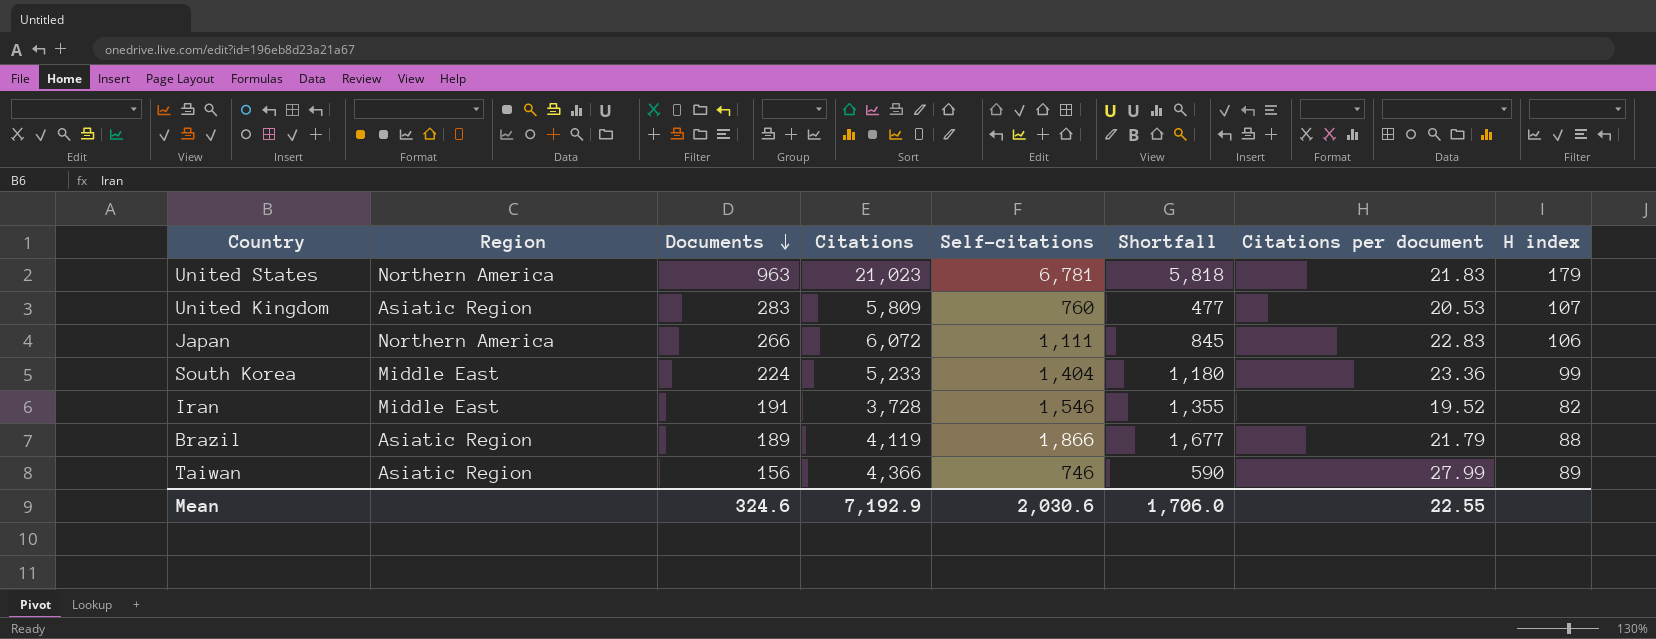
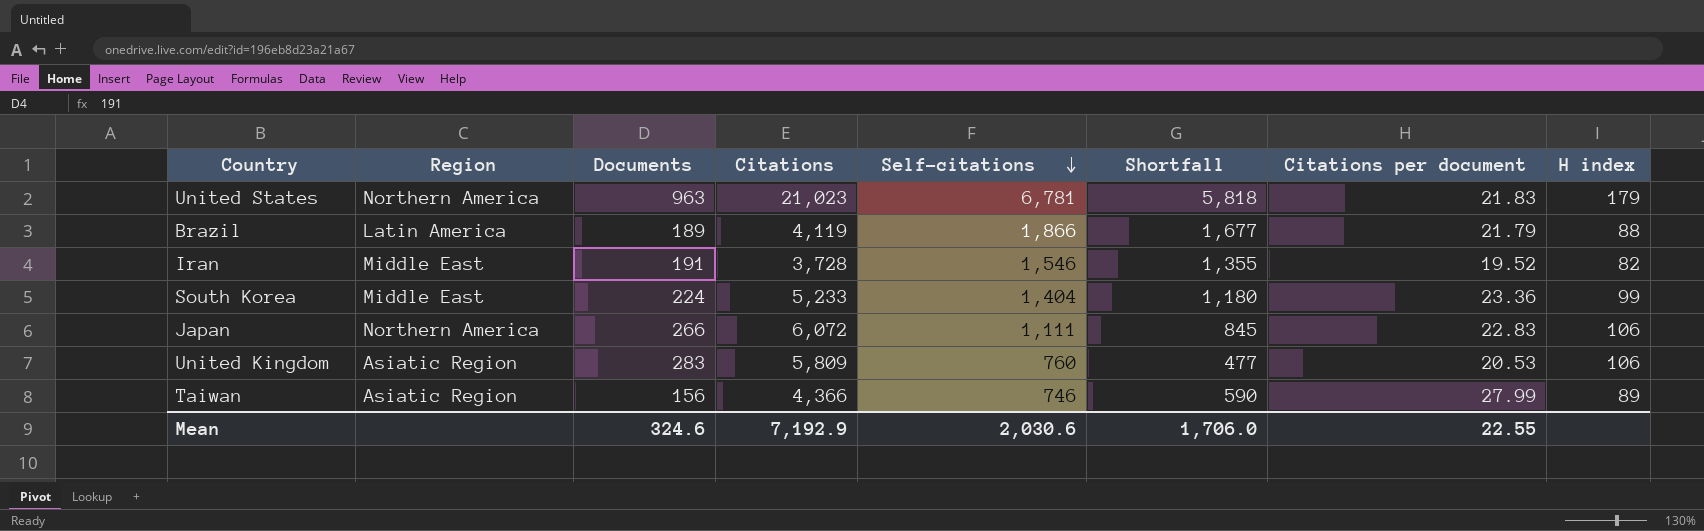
row order: Documents descending -> Self-citations descending
Brazil | Region: Asiatic Region -> Latin America
United Kingdom | H index: 107 -> 106

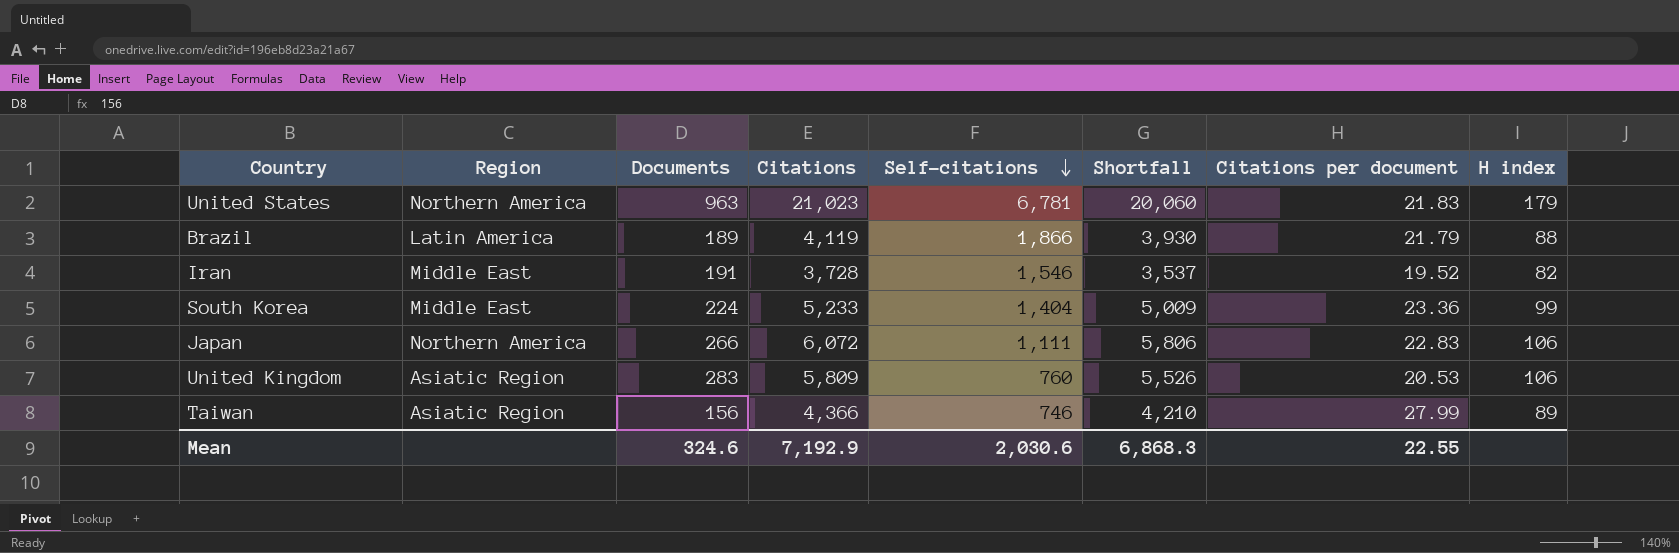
column Shortfall | formula: [Self-citations] - [Documents] -> [Citations] - [Documents]
Mean | Shortfall: 1,706.0 -> 6,868.3

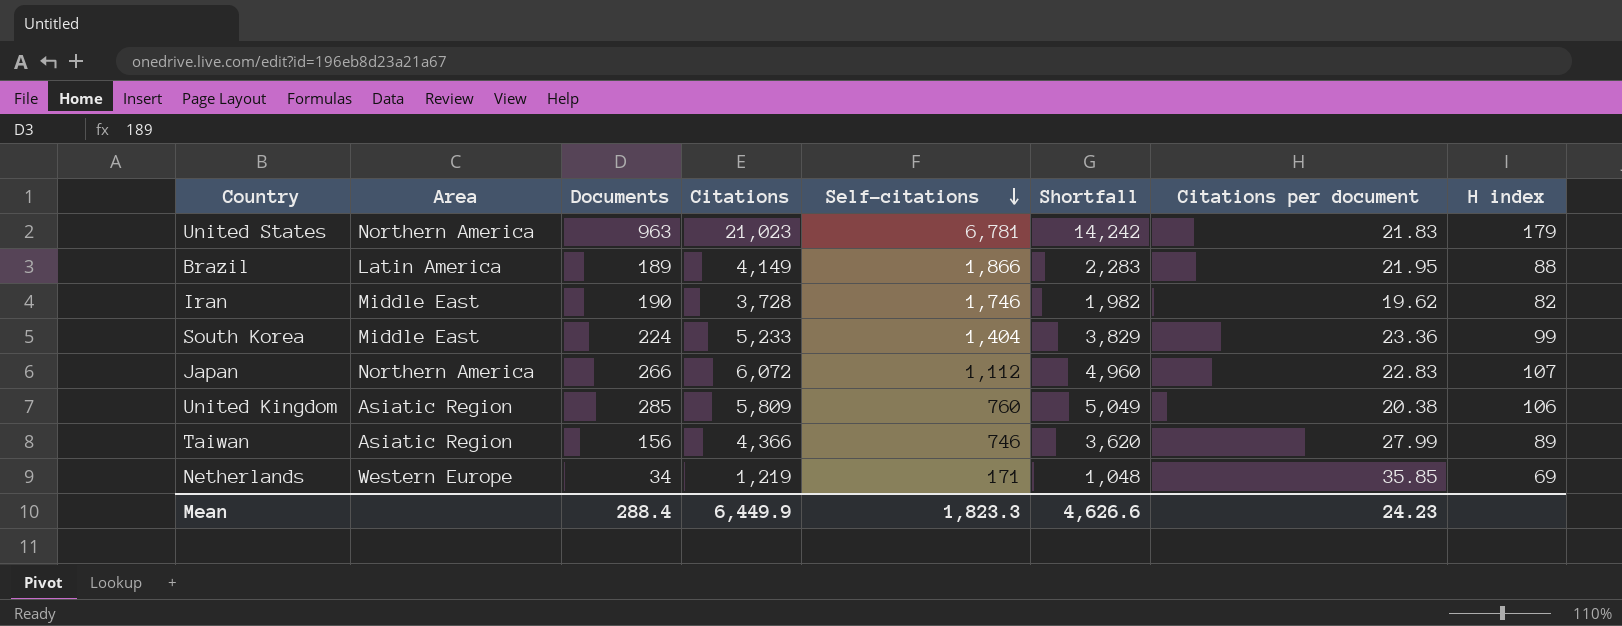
column name: Region -> Area
column Shortfall | formula: [Citations] - [Documents] -> [Citations] - [Self-citations]
Brazil | Citations: 4,119 -> 4,149
Brazil | Citations per document: 21.79 -> 21.95
Iran | Documents: 191 -> 190
Iran | Self-citations: 1,546 -> 1,746
Iran | Citations per document: 19.52 -> 19.62
Japan | Self-citations: 1,111 -> 1,112
Japan | H index: 106 -> 107
United Kingdom | Documents: 283 -> 285
United Kingdom | Citations per document: 20.53 -> 20.38
row Netherlands: none -> Western Europe | 34 | 1,219 | 171 | 1,048 | 35.85 | 69
Mean | Documents: 324.6 -> 288.4
Mean | Citations: 7,192.9 -> 6,449.9
Mean | Self-citations: 2,030.6 -> 1,823.3
Mean | Shortfall: 6,868.3 -> 4,626.6
Mean | Citations per document: 22.55 -> 24.23

